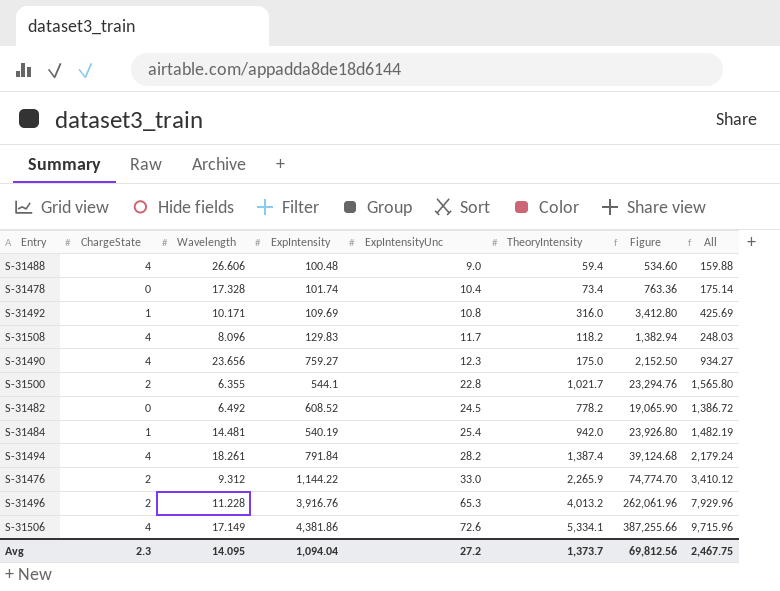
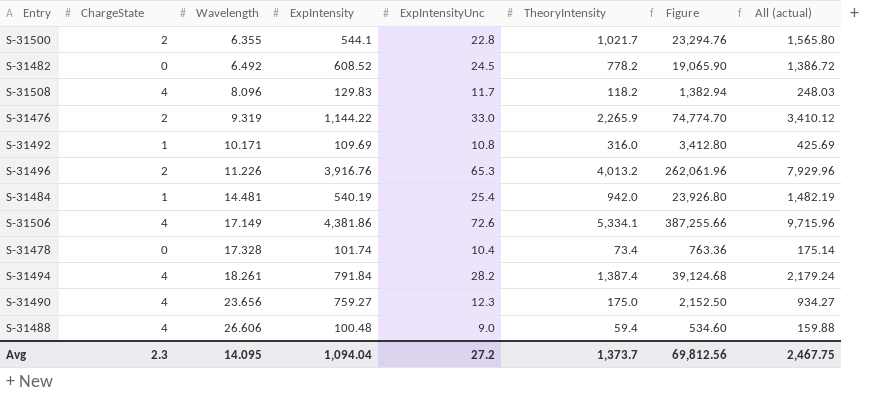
row order: ExpIntensityUnc ascending -> Wavelength ascending
column name: All -> All (actual)
S-31476 | Wavelength: 9.312 -> 9.319
S-31496 | Wavelength: 11.228 -> 11.226

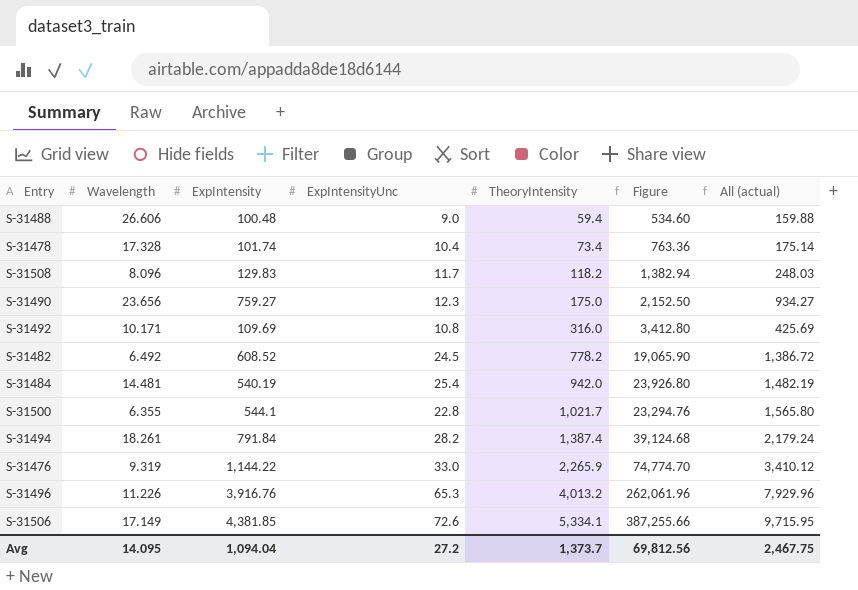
row order: Wavelength ascending -> TheoryIntensity ascending
column ChargeState | position: 2 -> none
S-31506 | ExpIntensity: 4,381.86 -> 4,381.85
S-31506 | All (actual): 9,715.96 -> 9,715.95

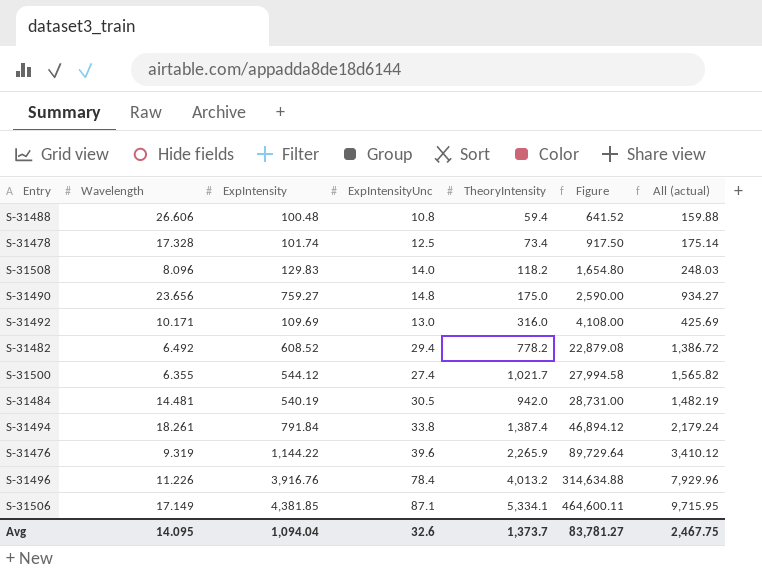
row order: TheoryIntensity ascending -> Figure ascending
S-31488 | ExpIntensityUnc: 9.0 -> 10.8
S-31488 | Figure: 534.60 -> 641.52
S-31478 | ExpIntensityUnc: 10.4 -> 12.5
S-31478 | Figure: 763.36 -> 917.50
S-31508 | ExpIntensityUnc: 11.7 -> 14.0
S-31508 | Figure: 1,382.94 -> 1,654.80
S-31490 | ExpIntensityUnc: 12.3 -> 14.8
S-31490 | Figure: 2,152.50 -> 2,590.00
S-31492 | ExpIntensityUnc: 10.8 -> 13.0
S-31492 | Figure: 3,412.80 -> 4,108.00
S-31482 | ExpIntensityUnc: 24.5 -> 29.4
S-31482 | Figure: 19,065.90 -> 22,879.08
S-31500 | ExpIntensity: 544.1 -> 544.12
S-31500 | ExpIntensityUnc: 22.8 -> 27.4
S-31500 | Figure: 23,294.76 -> 27,994.58
S-31500 | All (actual): 1,565.80 -> 1,565.82
S-31484 | ExpIntensityUnc: 25.4 -> 30.5
S-31484 | Figure: 23,926.80 -> 28,731.00
S-31494 | ExpIntensityUnc: 28.2 -> 33.8
S-31494 | Figure: 39,124.68 -> 46,894.12
S-31476 | ExpIntensityUnc: 33.0 -> 39.6
S-31476 | Figure: 74,774.70 -> 89,729.64
S-31496 | ExpIntensityUnc: 65.3 -> 78.4
S-31496 | Figure: 262,061.96 -> 314,634.88
S-31506 | ExpIntensityUnc: 72.6 -> 87.1
S-31506 | Figure: 387,255.66 -> 464,600.11
Avg | ExpIntensityUnc: 27.2 -> 32.6
Avg | Figure: 69,812.56 -> 83,781.27

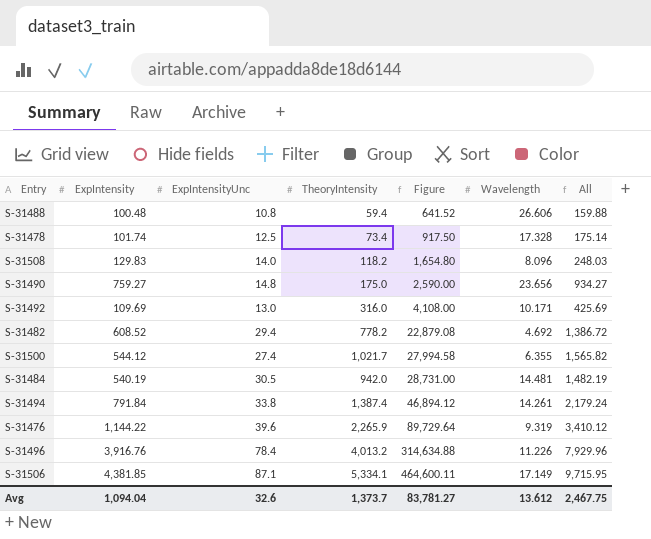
column Wavelength | position: 2 -> 6
column name: All (actual) -> All
S-31482 | Wavelength: 6.492 -> 4.692
S-31494 | Wavelength: 18.261 -> 14.261
Avg | Wavelength: 14.095 -> 13.612

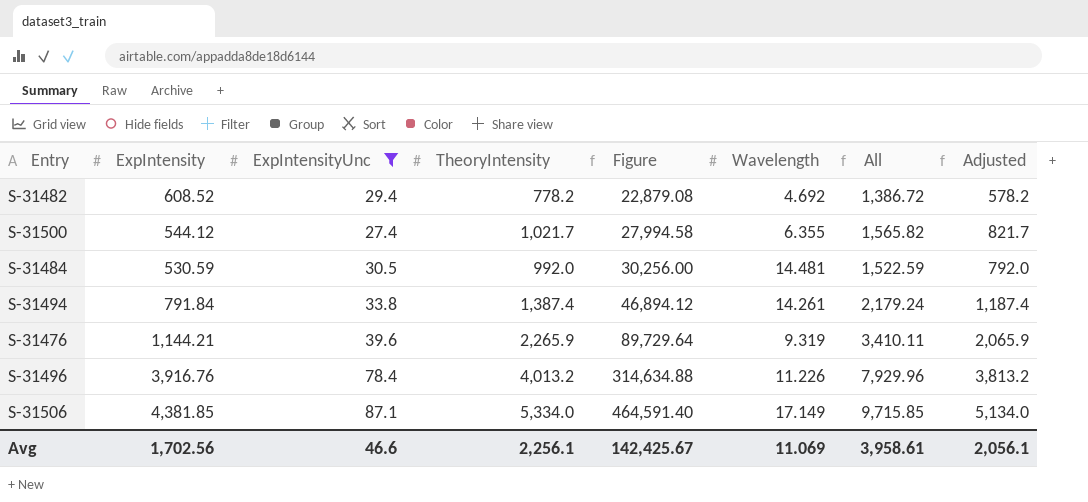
filter: none -> ExpIntensityUnc >= 27.4
column Adjusted | formula: none -> [TheoryIntensity] - 200
S-31484 | ExpIntensity: 540.19 -> 530.59
S-31484 | TheoryIntensity: 942.0 -> 992.0
S-31484 | Figure: 28,731.00 -> 30,256.00
S-31484 | All: 1,482.19 -> 1,522.59
S-31476 | ExpIntensity: 1,144.22 -> 1,144.21
S-31476 | All: 3,410.12 -> 3,410.11
S-31506 | TheoryIntensity: 5,334.1 -> 5,334.0
S-31506 | Figure: 464,600.11 -> 464,591.40
S-31506 | All: 9,715.95 -> 9,715.85
Avg | ExpIntensity: 1,094.04 -> 1,702.56
Avg | ExpIntensityUnc: 32.6 -> 46.6
Avg | TheoryIntensity: 1,373.7 -> 2,256.1
Avg | Figure: 83,781.27 -> 142,425.67
Avg | Wavelength: 13.612 -> 11.069
Avg | All: 2,467.75 -> 3,958.61

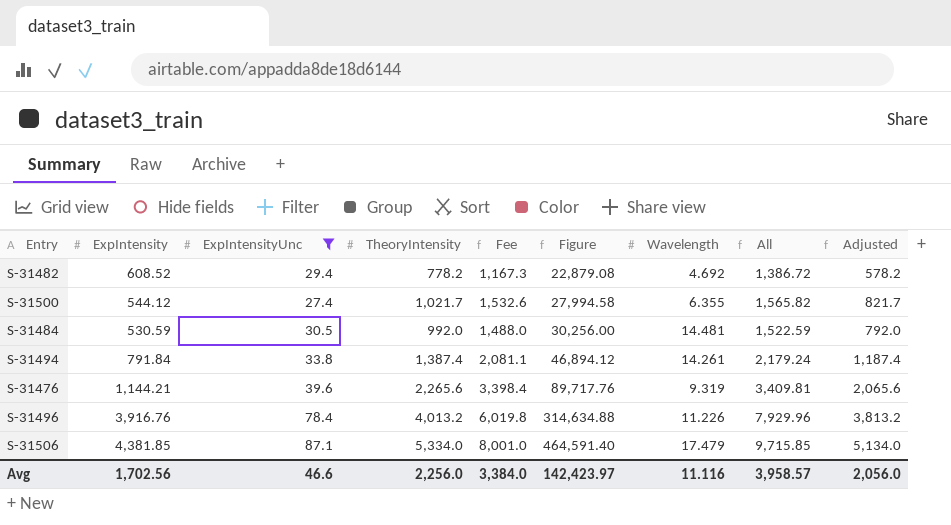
column Fee | formula: none -> [TheoryIntensity] * 1.5
S-31476 | TheoryIntensity: 2,265.9 -> 2,265.6
S-31476 | Figure: 89,729.64 -> 89,717.76
S-31476 | All: 3,410.11 -> 3,409.81
S-31476 | Adjusted: 2,065.9 -> 2,065.6
S-31506 | Wavelength: 17.149 -> 17.479
Avg | TheoryIntensity: 2,256.1 -> 2,256.0
Avg | Figure: 142,425.67 -> 142,423.97
Avg | Wavelength: 11.069 -> 11.116
Avg | All: 3,958.61 -> 3,958.57
Avg | Adjusted: 2,056.1 -> 2,056.0

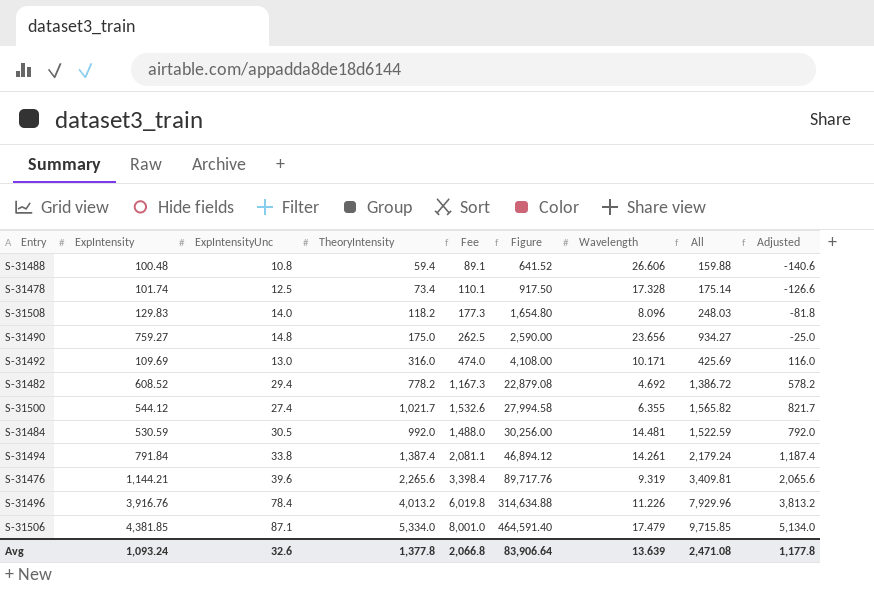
filter: ExpIntensityUnc >= 27.4 -> none
Avg | ExpIntensity: 1,702.56 -> 1,093.24
Avg | ExpIntensityUnc: 46.6 -> 32.6
Avg | TheoryIntensity: 2,256.0 -> 1,377.8
Avg | Fee: 3,384.0 -> 2,066.8
Avg | Figure: 142,423.97 -> 83,906.64
Avg | Wavelength: 11.116 -> 13.639
Avg | All: 3,958.57 -> 2,471.08
Avg | Adjusted: 2,056.0 -> 1,177.8

